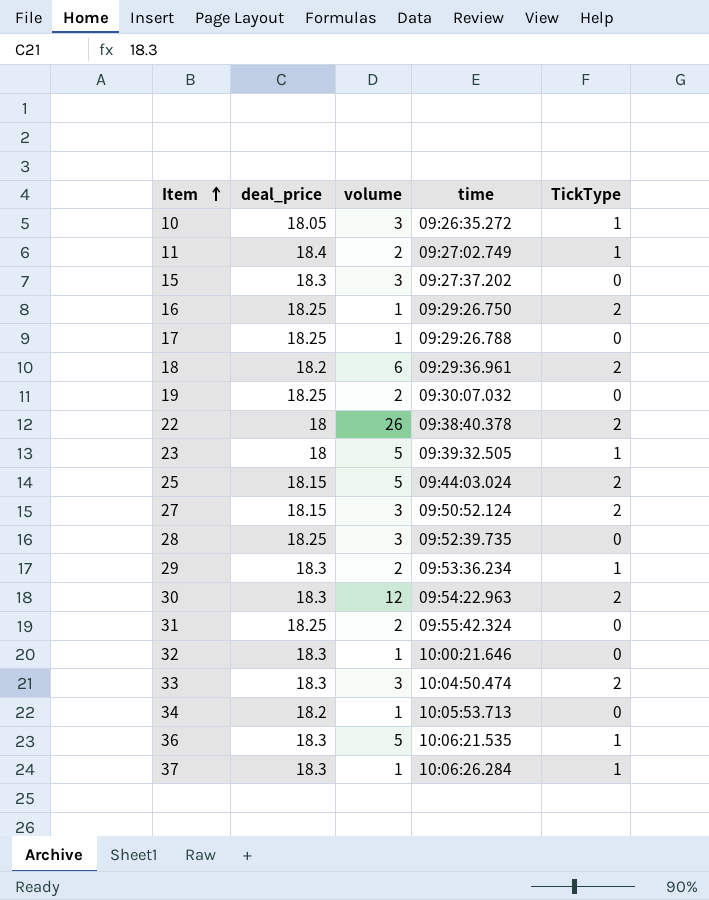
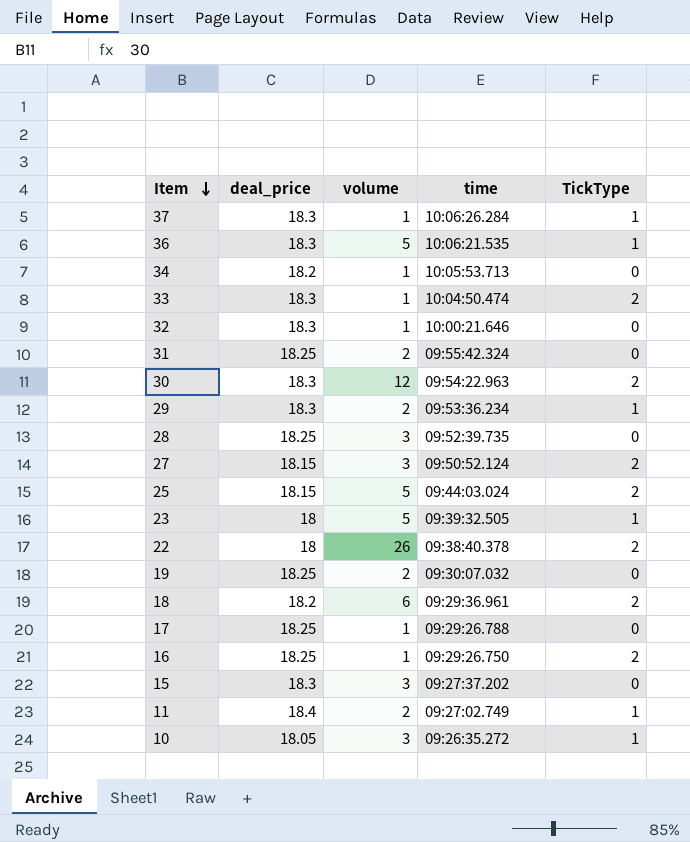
row order: Item ascending -> Item descending
33 | volume: 3 -> 1

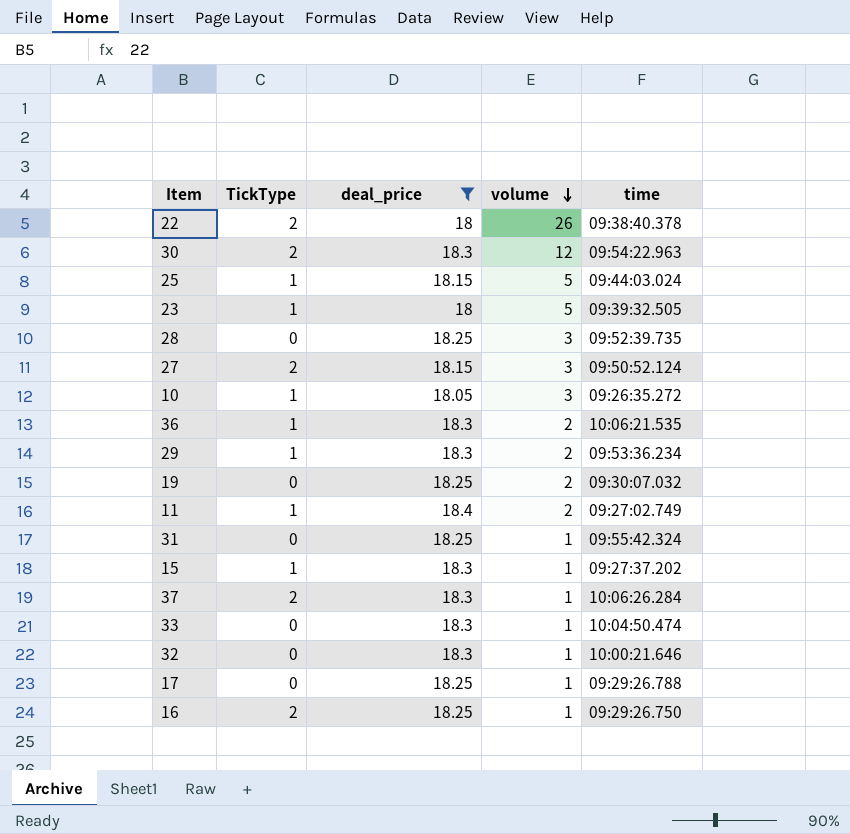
filter: none -> deal_price != 18.2
row order: Item descending -> volume descending
column TickType | position: 5 -> 2
25 | TickType: 2 -> 1
36 | volume: 5 -> 2
31 | volume: 2 -> 1
15 | TickType: 0 -> 1
15 | volume: 3 -> 1
37 | TickType: 1 -> 2
33 | TickType: 2 -> 0

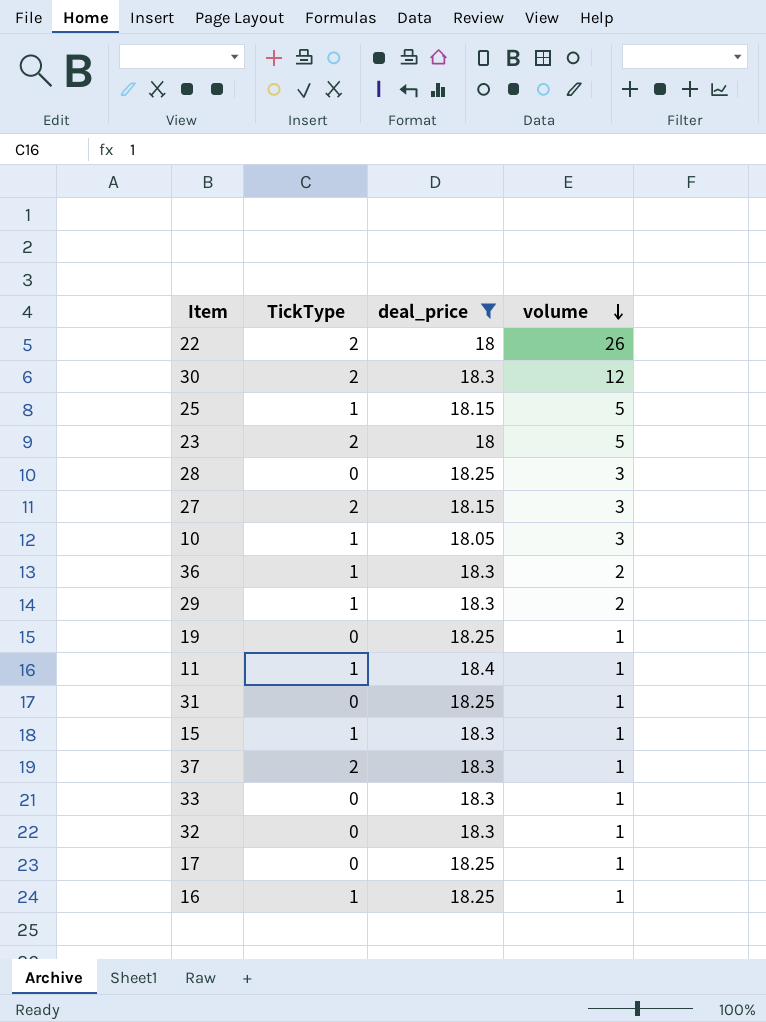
column time | position: 5 -> none
23 | TickType: 1 -> 2
19 | volume: 2 -> 1
11 | volume: 2 -> 1
16 | TickType: 2 -> 1

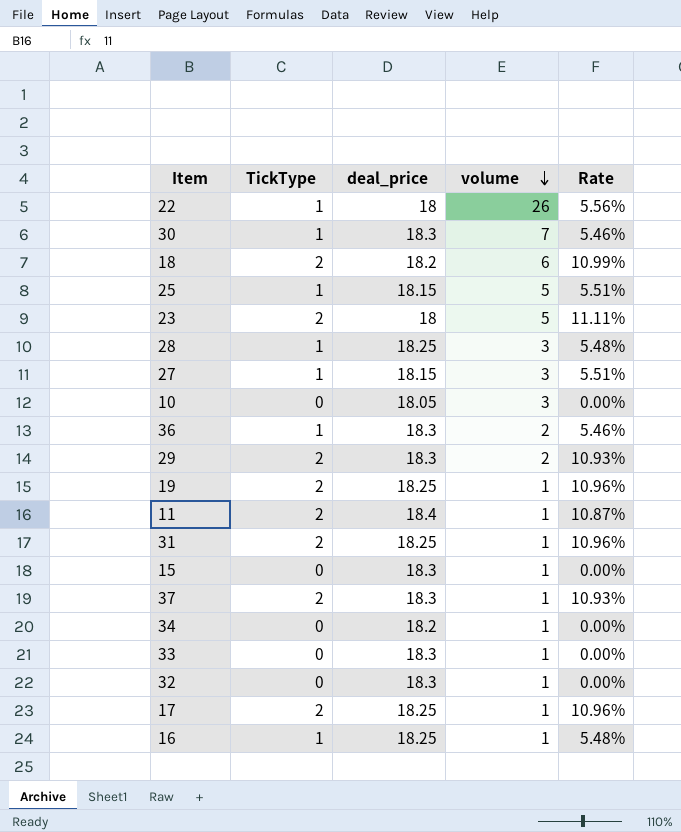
filter: deal_price != 18.2 -> none
column Rate | formula: none -> [TickType] / [deal_price]
22 | TickType: 2 -> 1
30 | TickType: 2 -> 1
30 | volume: 12 -> 7
28 | TickType: 0 -> 1
27 | TickType: 2 -> 1
10 | TickType: 1 -> 0
29 | TickType: 1 -> 2
19 | TickType: 0 -> 2
11 | TickType: 1 -> 2
31 | TickType: 0 -> 2
15 | TickType: 1 -> 0
17 | TickType: 0 -> 2

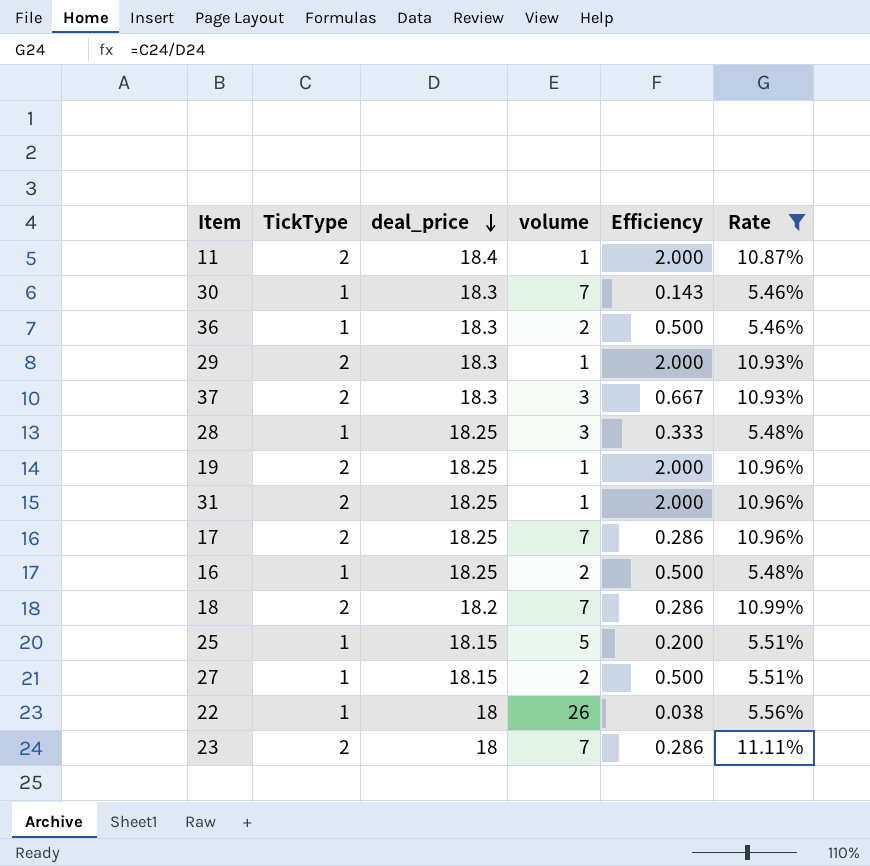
filter: none -> Rate != 0.00%
row order: volume descending -> deal_price descending
column Efficiency | formula: none -> [TickType] / [volume]
29 | volume: 2 -> 1
37 | volume: 1 -> 3
17 | volume: 1 -> 7
16 | volume: 1 -> 2
18 | volume: 6 -> 7
27 | volume: 3 -> 2
23 | volume: 5 -> 7

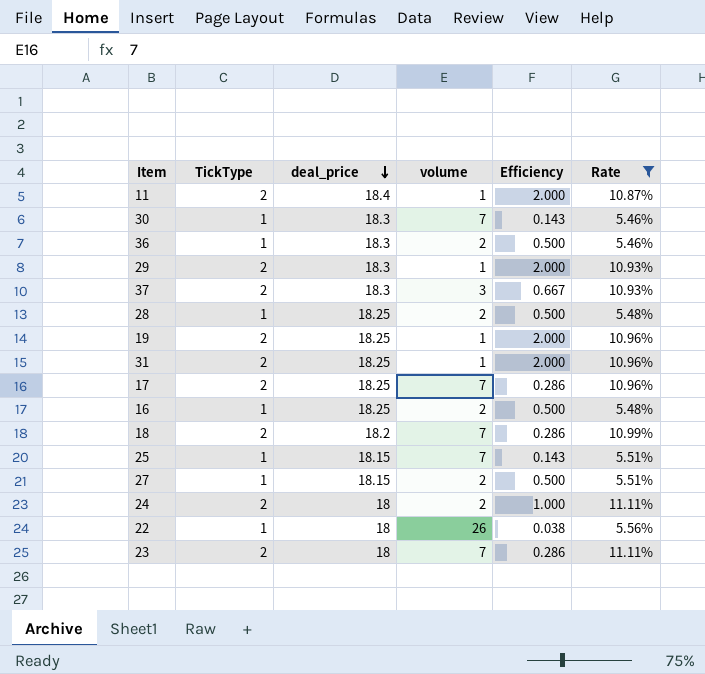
28 | volume: 3 -> 2
28 | Efficiency: 0.333 -> 0.500
25 | volume: 5 -> 7
25 | Efficiency: 0.200 -> 0.143
row 24: none -> 2 | 18 | 2 | 1.000 | 11.11%

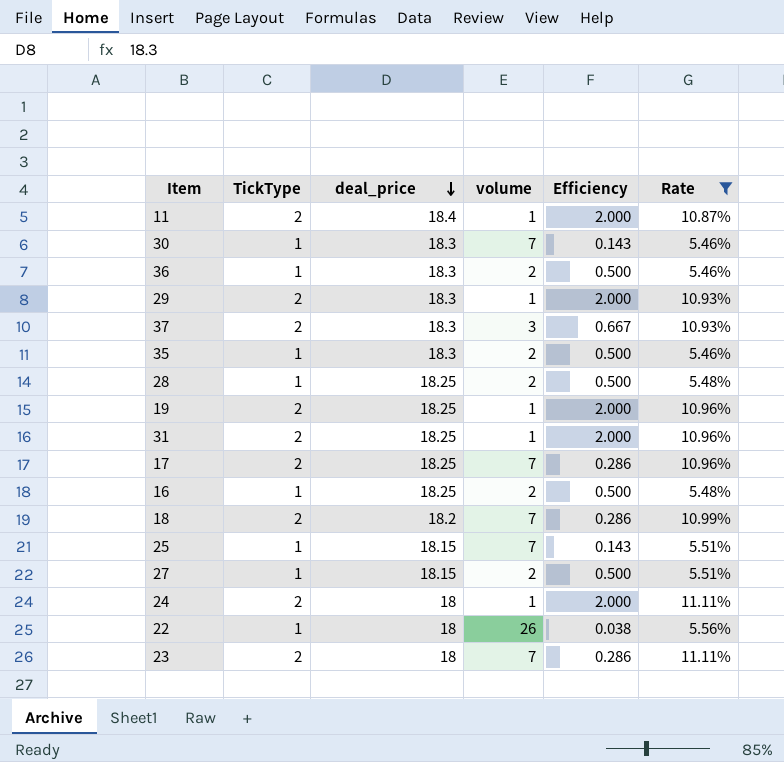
row 35: none -> 1 | 18.3 | 2 | 0.500 | 5.46%
24 | volume: 2 -> 1
24 | Efficiency: 1.000 -> 2.000

